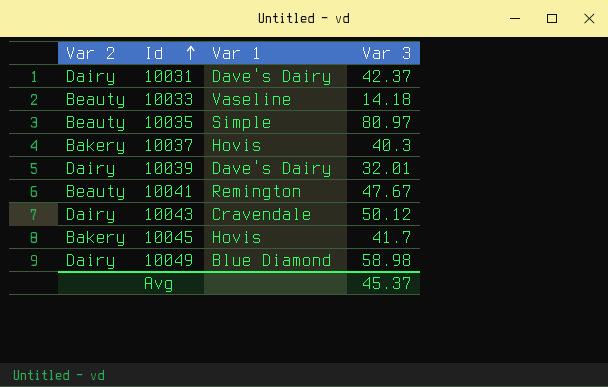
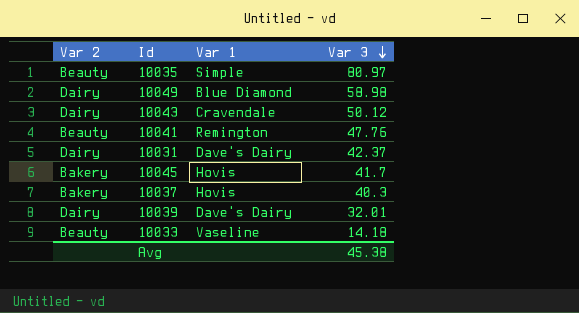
row order: Id ascending -> Var 3 descending
10041 | Var 3: 47.67 -> 47.76
Avg | Var 3: 45.37 -> 45.38

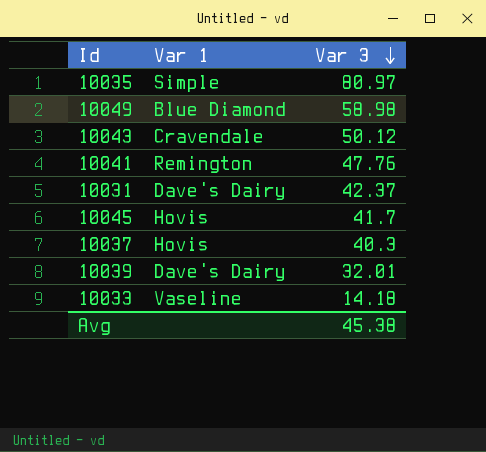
column Var 2 | position: 1 -> none

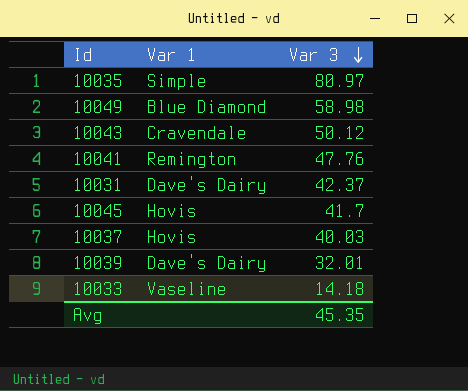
10037 | Var 3: 40.3 -> 40.03
Avg | Var 3: 45.38 -> 45.35

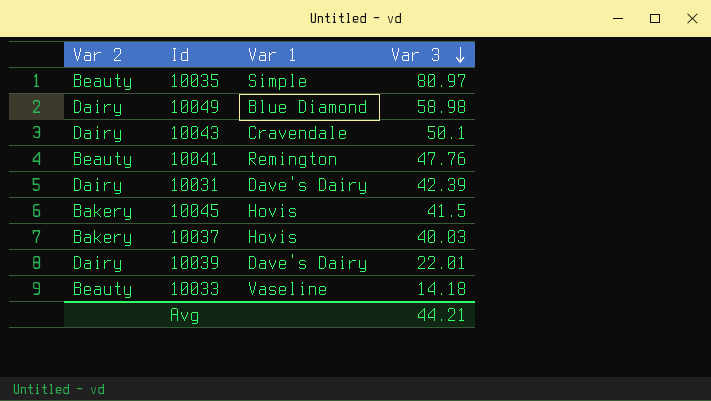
column Var 2 | position: none -> 1
10043 | Var 3: 50.12 -> 50.1
10031 | Var 3: 42.37 -> 42.39
10045 | Var 3: 41.7 -> 41.5
10039 | Var 3: 32.01 -> 22.01
Avg | Var 3: 45.35 -> 44.21

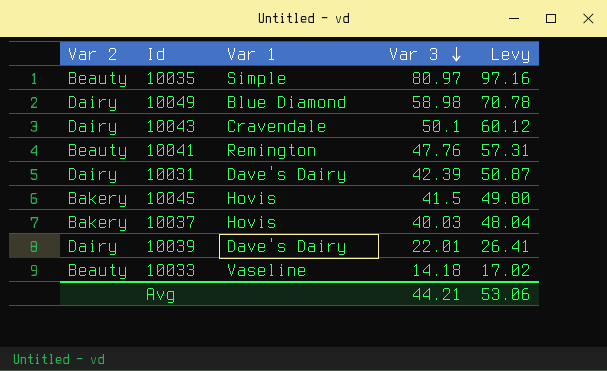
column Levy | formula: none -> [Var 3] * 1.2

